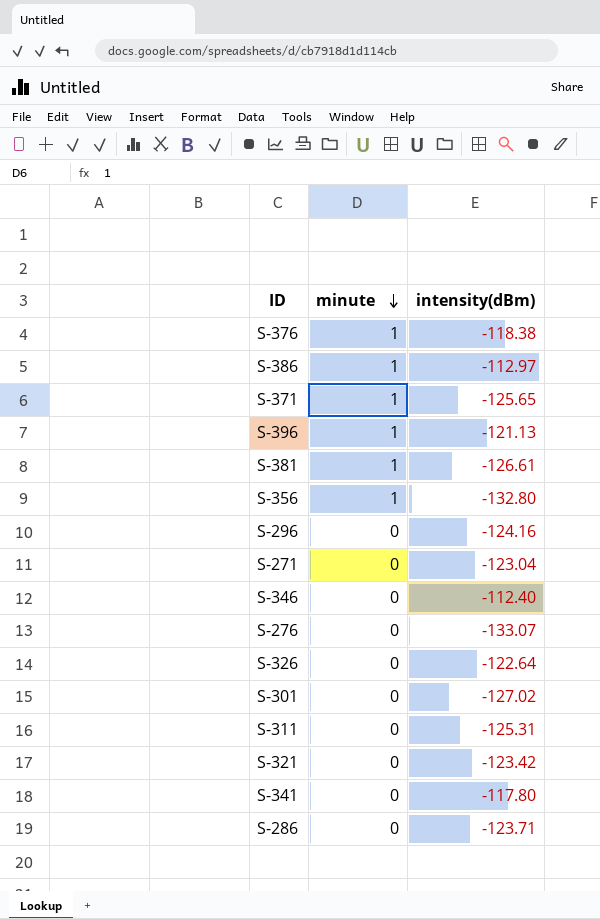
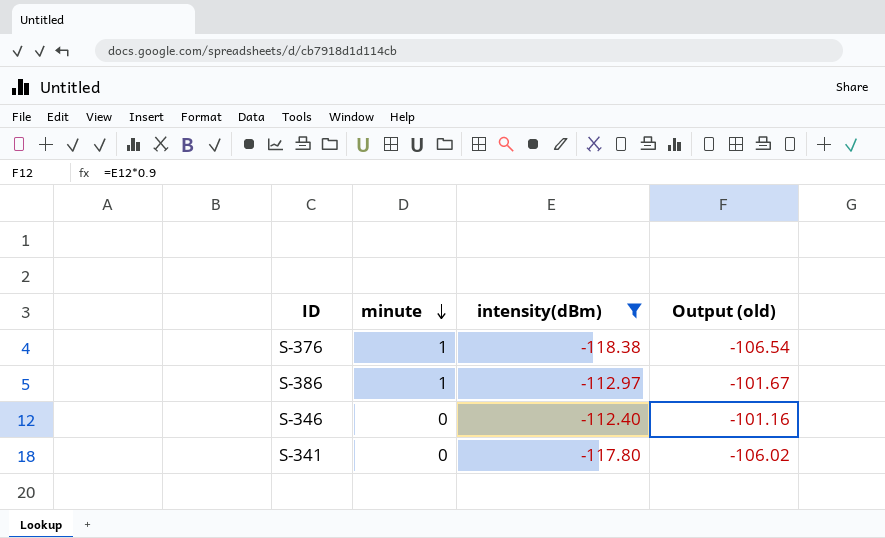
filter: none -> intensity(dBm) >= -118.38
column Output (old) | formula: none -> [intensity(dBm)] * 0.9

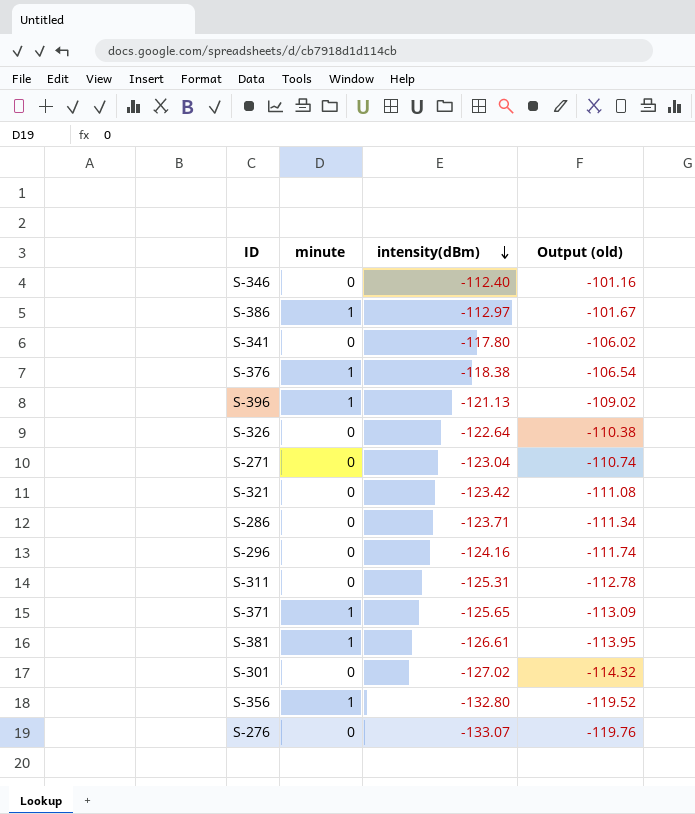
filter: intensity(dBm) >= -118.38 -> none
row order: minute descending -> intensity(dBm) descending

